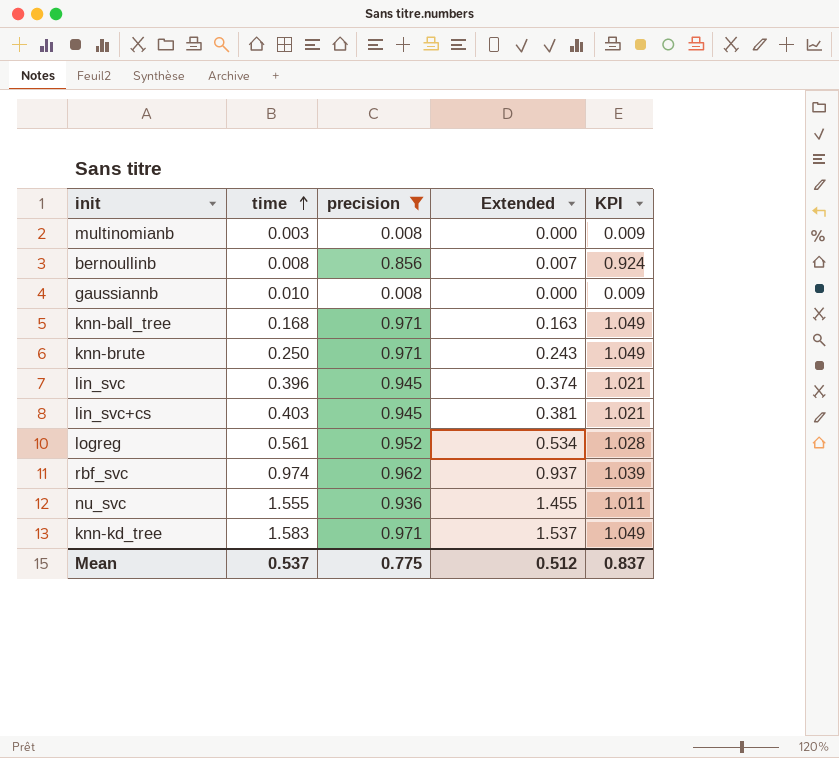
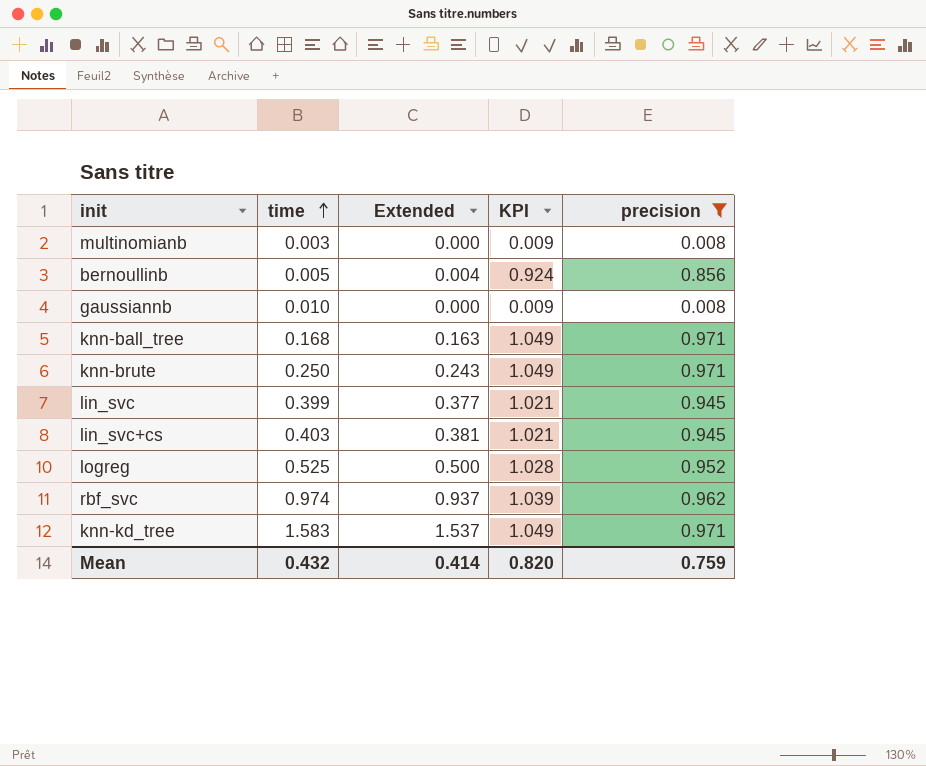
column precision | position: 3 -> 5
row nu_svc: 1.555 | 0.936 | 1.455 | 1.011 -> none
bernoullinb | time: 0.008 -> 0.005
bernoullinb | Extended: 0.007 -> 0.004
lin_svc | time: 0.396 -> 0.399
lin_svc | Extended: 0.374 -> 0.377
logreg | time: 0.561 -> 0.525
logreg | Extended: 0.534 -> 0.500
Mean | time: 0.537 -> 0.432
Mean | Extended: 0.512 -> 0.414
Mean | KPI: 0.837 -> 0.820
Mean | precision: 0.775 -> 0.759

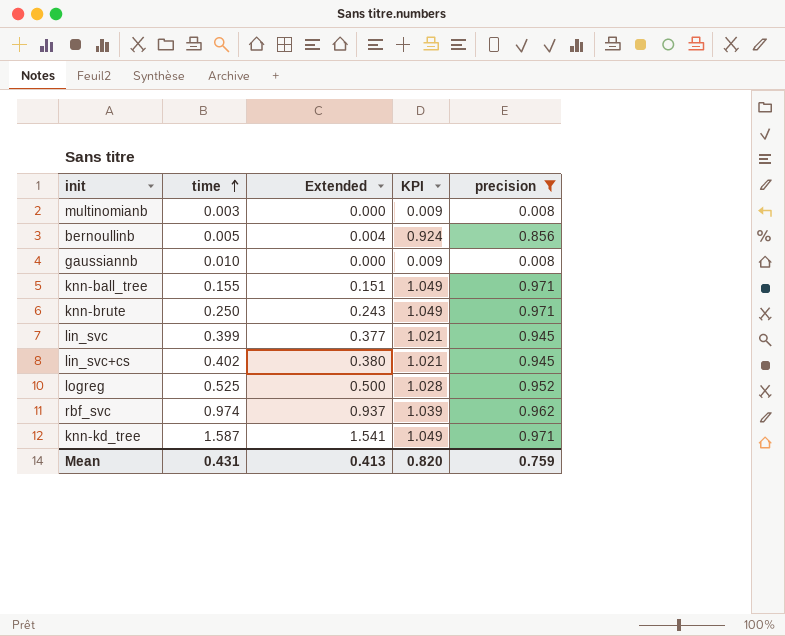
knn-ball_tree | time: 0.168 -> 0.155
knn-ball_tree | Extended: 0.163 -> 0.151
lin_svc+cs | time: 0.403 -> 0.402
lin_svc+cs | Extended: 0.381 -> 0.380
knn-kd_tree | time: 1.583 -> 1.587
knn-kd_tree | Extended: 1.537 -> 1.541
Mean | time: 0.432 -> 0.431
Mean | Extended: 0.414 -> 0.413

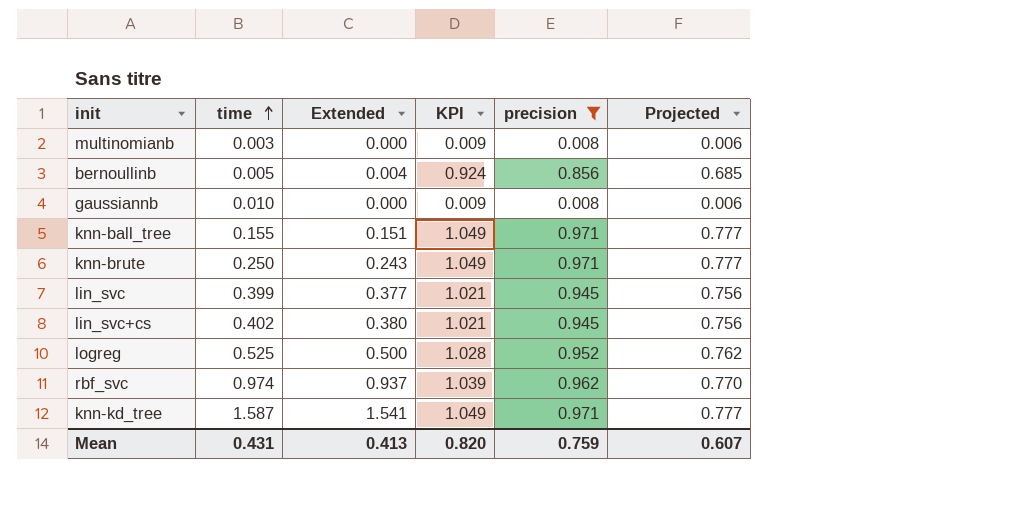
column Projected | formula: none -> [precision] * 0.8

